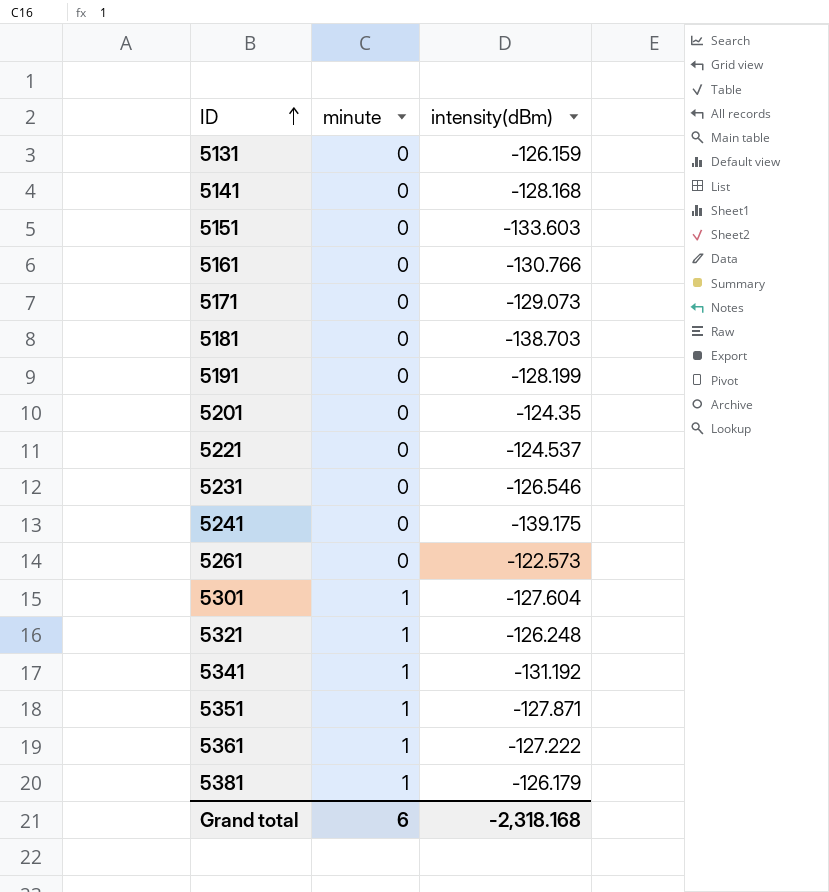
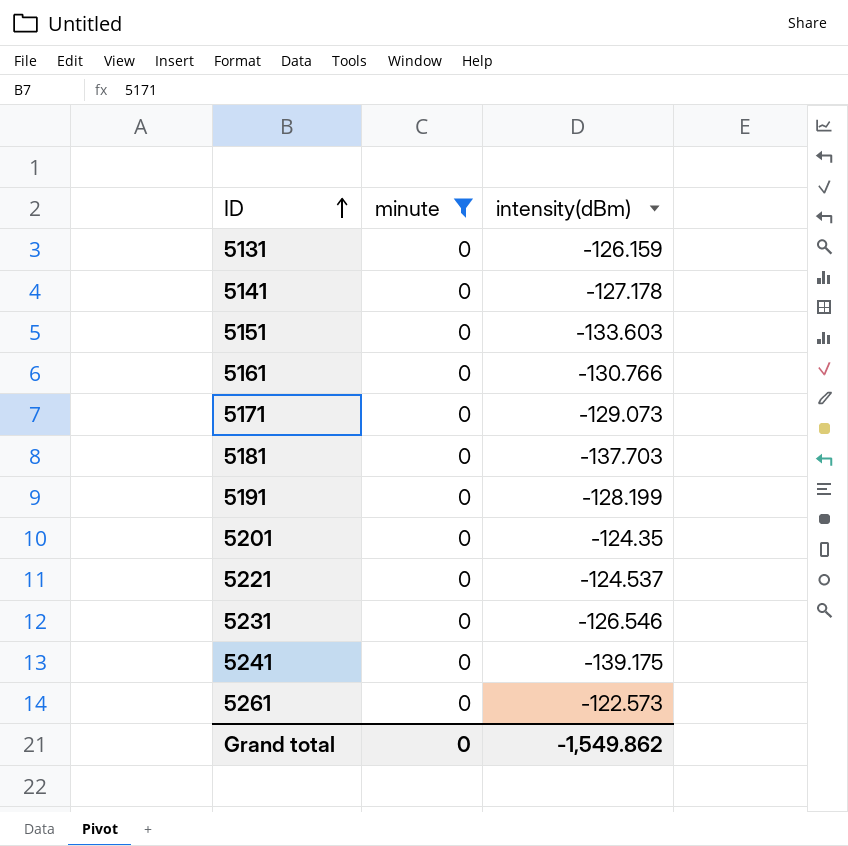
filter: none -> minute = 0
5141 | intensity(dBm): -128.168 -> -127.178
5181 | intensity(dBm): -138.703 -> -137.703
Grand total | minute: 6 -> 0
Grand total | intensity(dBm): -2,318.168 -> -1,549.862

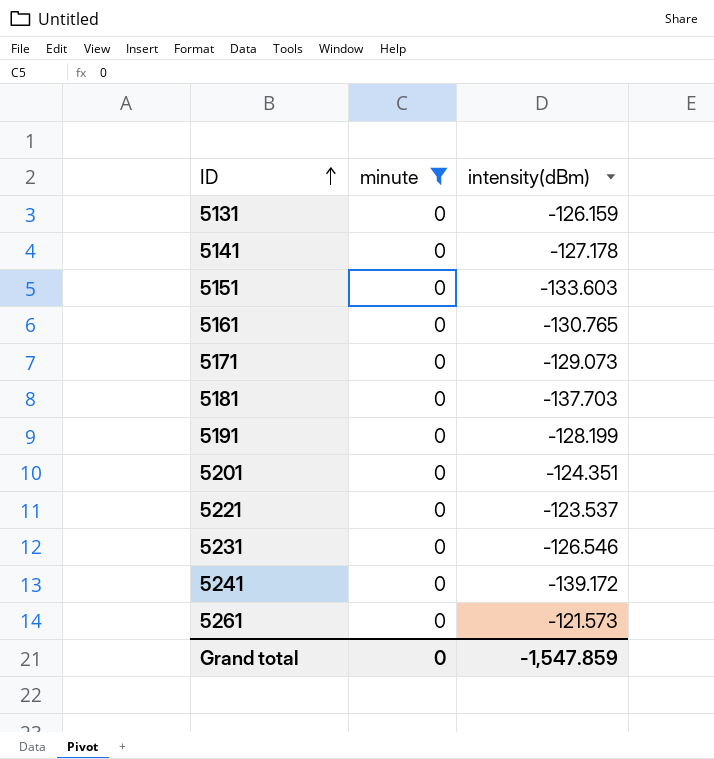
5161 | intensity(dBm): -130.766 -> -130.765
5201 | intensity(dBm): -124.35 -> -124.351
5221 | intensity(dBm): -124.537 -> -123.537
5241 | intensity(dBm): -139.175 -> -139.172
5261 | intensity(dBm): -122.573 -> -121.573
Grand total | intensity(dBm): -1,549.862 -> -1,547.859

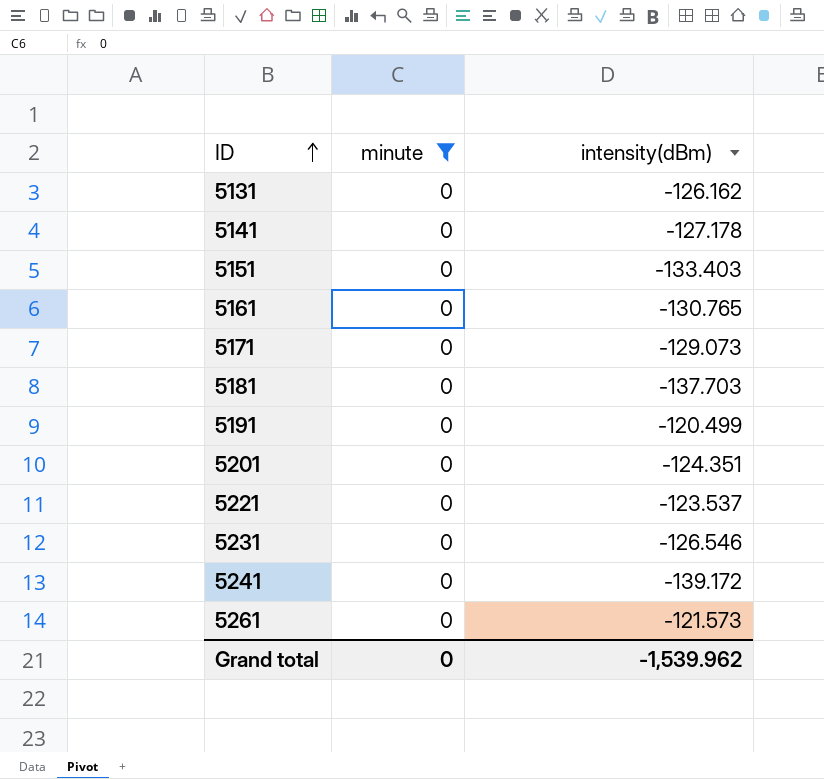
5131 | intensity(dBm): -126.159 -> -126.162
5151 | intensity(dBm): -133.603 -> -133.403
5191 | intensity(dBm): -128.199 -> -120.499
Grand total | intensity(dBm): -1,547.859 -> -1,539.962

